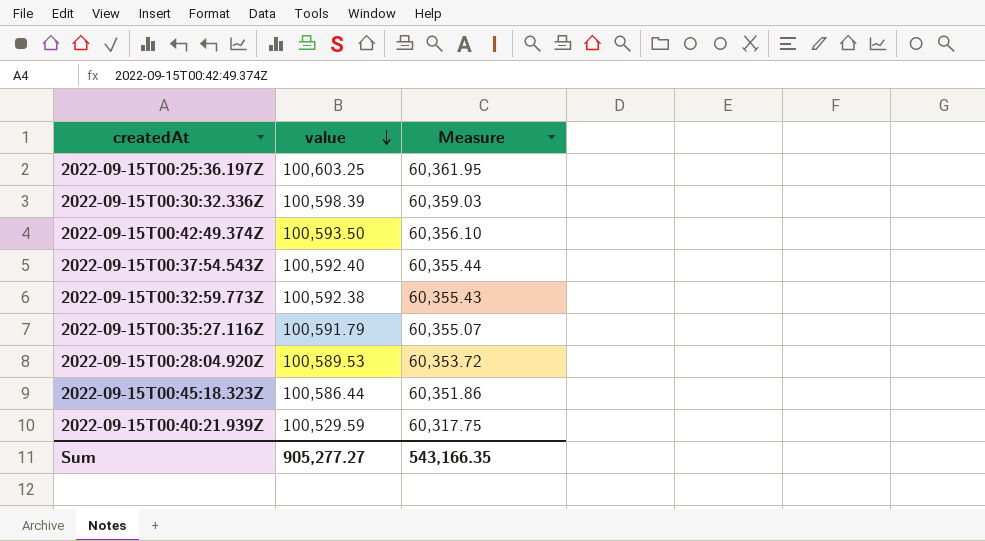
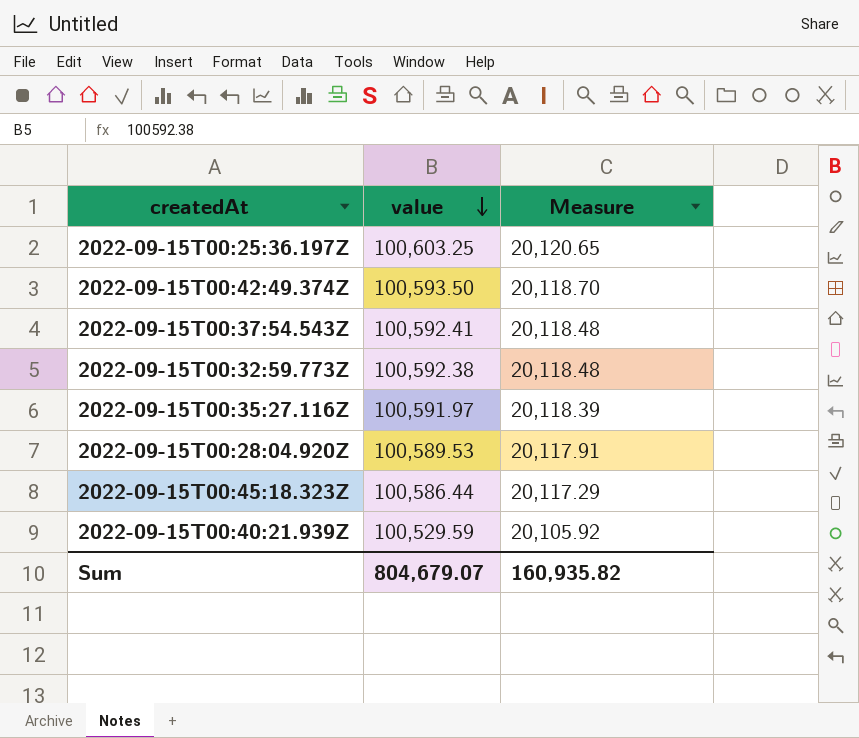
column Measure | formula: [value] * 0.6 -> [value] * 0.2
row 2022-09-15T00:30:32.336Z: 100,598.39 | 60,359.03 -> none
2022-09-15T00:37:54.543Z | value: 100,592.40 -> 100,592.41
2022-09-15T00:35:27.116Z | value: 100,591.79 -> 100,591.97
Sum | value: 905,277.27 -> 804,679.07
Sum | Measure: 543,166.35 -> 160,935.82

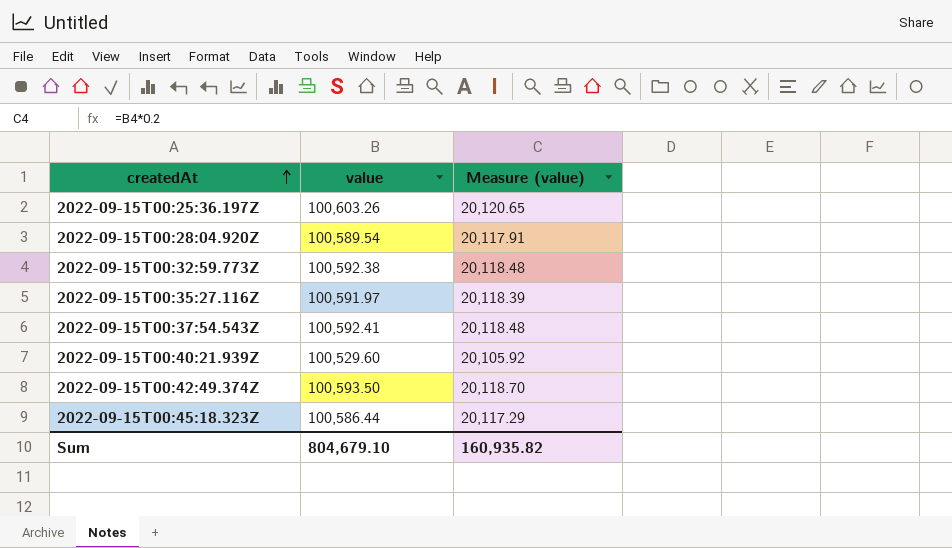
row order: value descending -> createdAt ascending
column name: Measure -> Measure (value)
2022-09-15T00:25:36.197Z | value: 100,603.25 -> 100,603.26
2022-09-15T00:28:04.920Z | value: 100,589.53 -> 100,589.54
2022-09-15T00:40:21.939Z | value: 100,529.59 -> 100,529.60
Sum | value: 804,679.07 -> 804,679.10

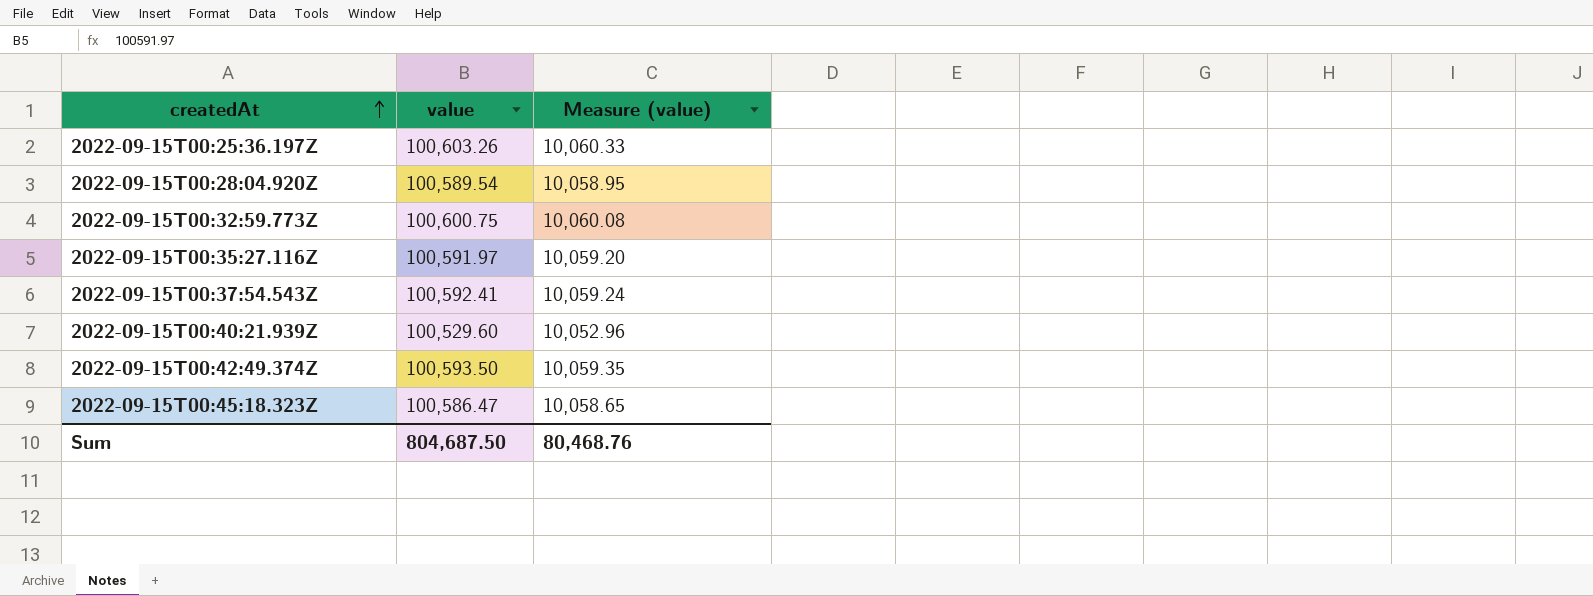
column Measure (value) | formula: [value] * 0.2 -> [value] * 0.1
2022-09-15T00:32:59.773Z | value: 100,592.38 -> 100,600.75
2022-09-15T00:45:18.323Z | value: 100,586.44 -> 100,586.47
Sum | value: 804,679.10 -> 804,687.50
Sum | Measure (value): 160,935.82 -> 80,468.76

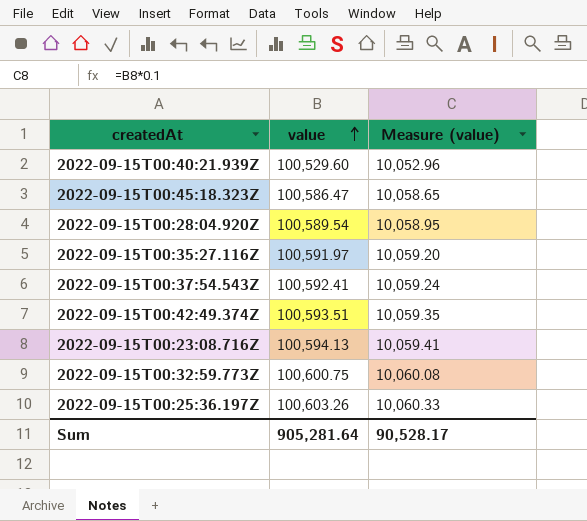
row order: createdAt ascending -> value ascending
2022-09-15T00:42:49.374Z | value: 100,593.50 -> 100,593.51
row 2022-09-15T00:23:08.716Z: none -> 100,594.13 | 10,059.41
Sum | value: 804,687.50 -> 905,281.64
Sum | Measure (value): 80,468.76 -> 90,528.17

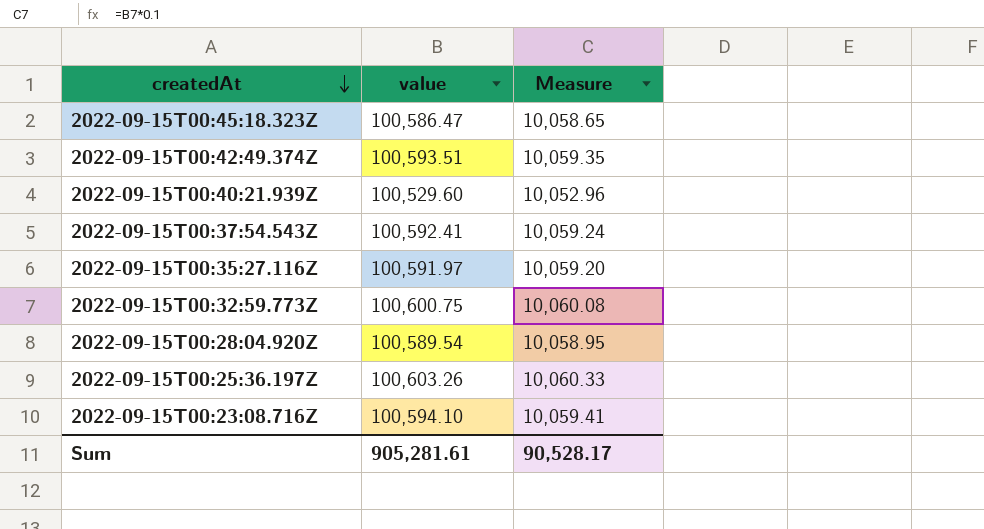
row order: value ascending -> createdAt descending
column name: Measure (value) -> Measure
2022-09-15T00:23:08.716Z | value: 100,594.13 -> 100,594.10
Sum | value: 905,281.64 -> 905,281.61

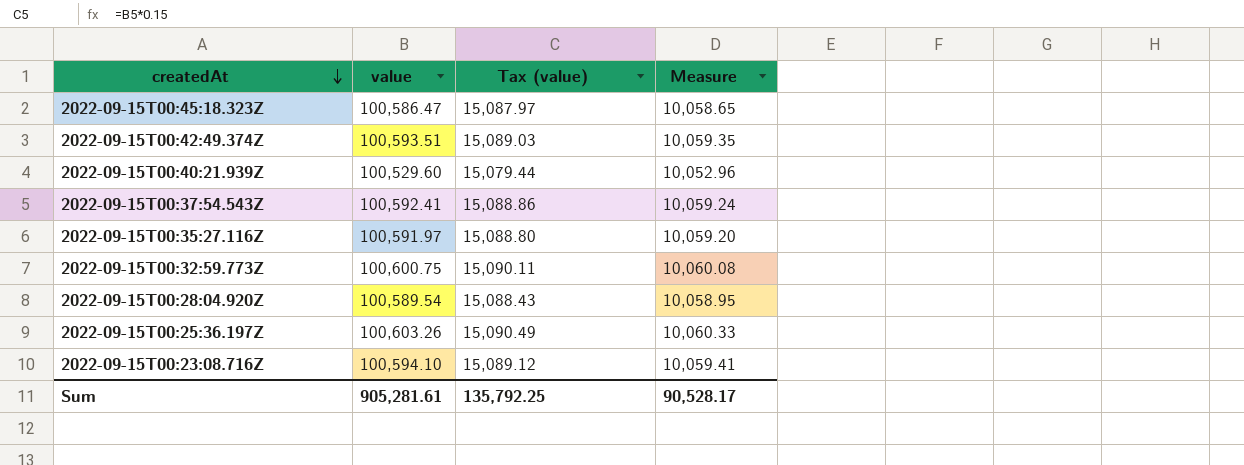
column Tax (value) | formula: none -> [value] * 0.15

